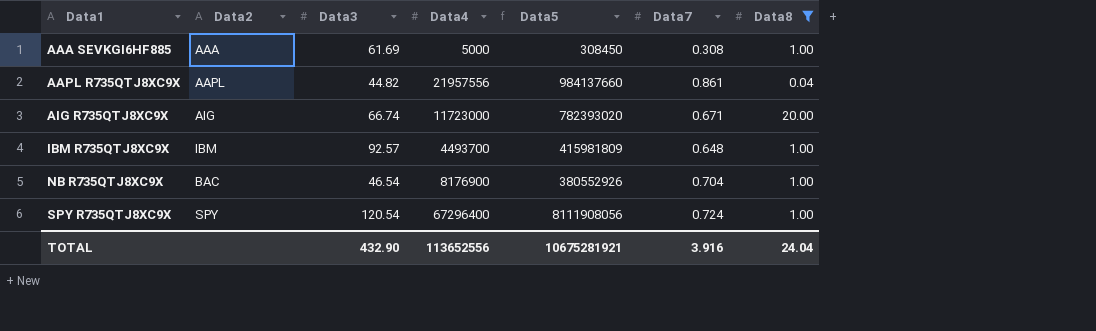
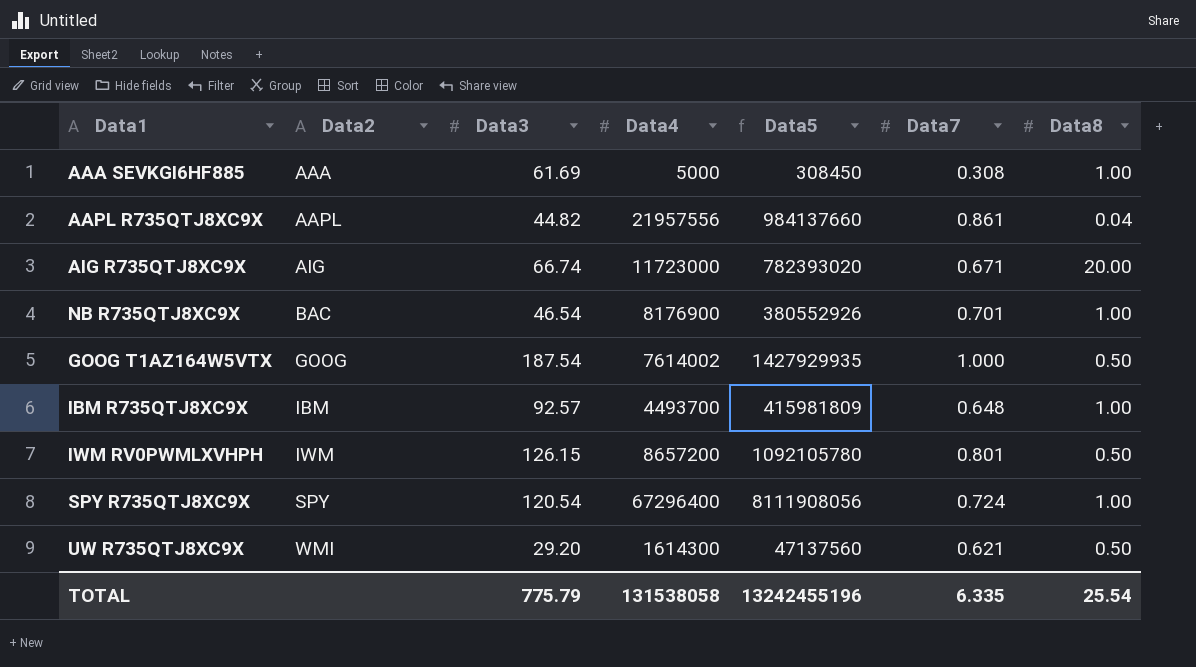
filter: Data8 != 0.50 -> none
row order: Data1 ascending -> Data2 ascending
NB R735QTJ8XC9X | Data7: 0.704 -> 0.701
TOTAL | Data3: 432.90 -> 775.79
TOTAL | Data4: 113652556 -> 131538058
TOTAL | Data5: 10675281921 -> 13242455196
TOTAL | Data7: 3.916 -> 6.335
TOTAL | Data8: 24.04 -> 25.54

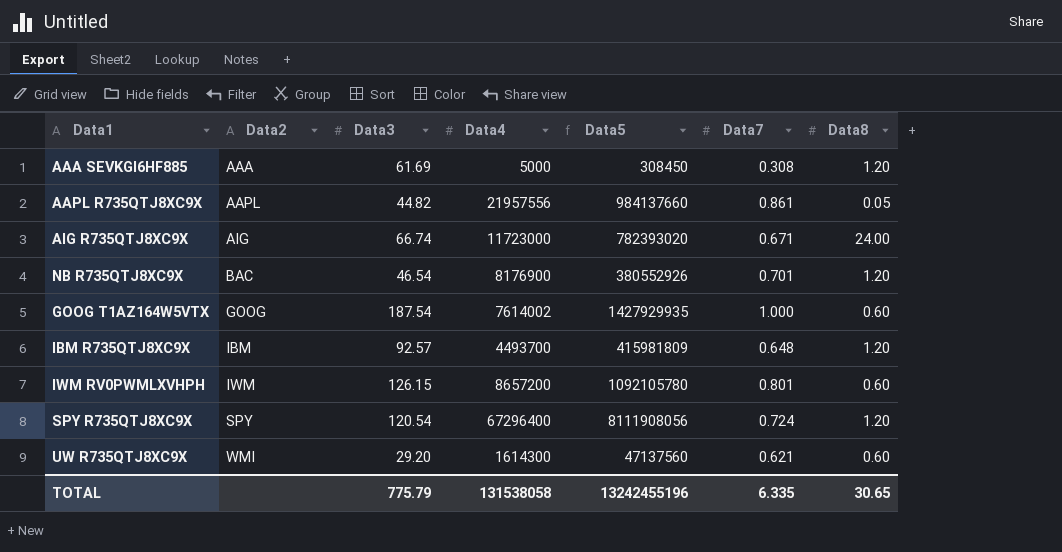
AAA SEVKGI6HF885 | Data8: 1.00 -> 1.20
AAPL R735QTJ8XC9X | Data8: 0.04 -> 0.05
AIG R735QTJ8XC9X | Data8: 20.00 -> 24.00
NB R735QTJ8XC9X | Data8: 1.00 -> 1.20
GOOG T1AZ164W5VTX | Data8: 0.50 -> 0.60
IBM R735QTJ8XC9X | Data8: 1.00 -> 1.20
IWM RV0PWMLXVHPH | Data8: 0.50 -> 0.60
SPY R735QTJ8XC9X | Data8: 1.00 -> 1.20
UW R735QTJ8XC9X | Data8: 0.50 -> 0.60
TOTAL | Data8: 25.54 -> 30.65

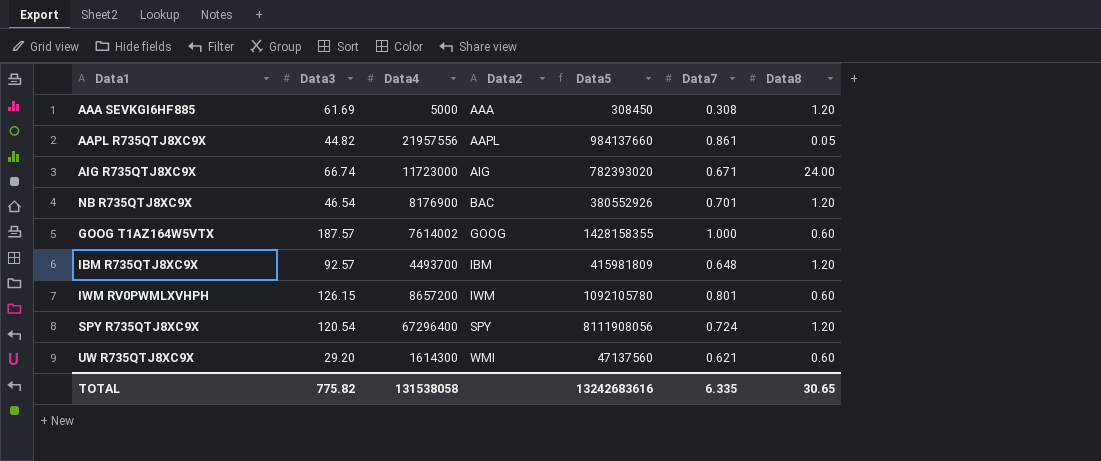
column Data2 | position: 2 -> 4
GOOG T1AZ164W5VTX | Data3: 187.54 -> 187.57
GOOG T1AZ164W5VTX | Data5: 1427929935 -> 1428158355
TOTAL | Data3: 775.79 -> 775.82
TOTAL | Data5: 13242455196 -> 13242683616

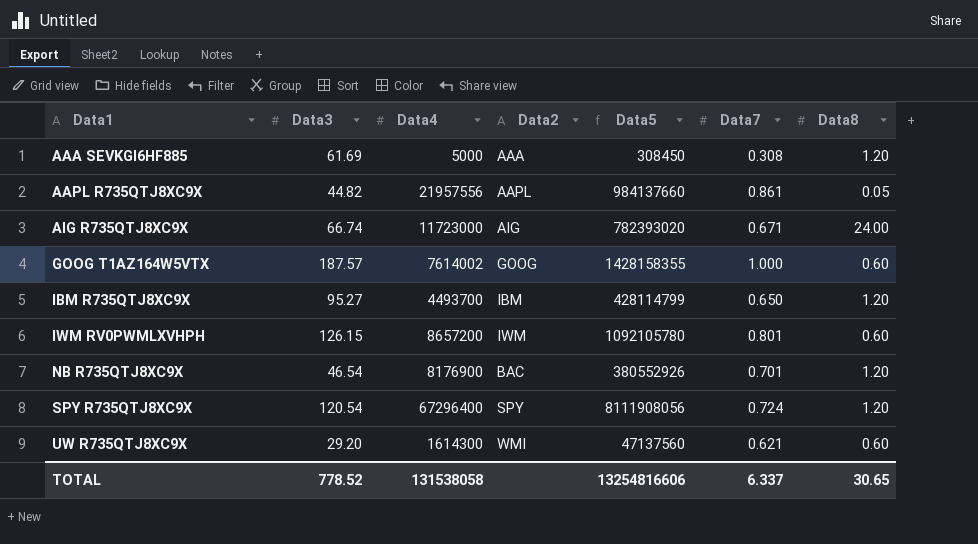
row order: Data2 ascending -> Data1 ascending
IBM R735QTJ8XC9X | Data3: 92.57 -> 95.27
IBM R735QTJ8XC9X | Data5: 415981809 -> 428114799
IBM R735QTJ8XC9X | Data7: 0.648 -> 0.650
TOTAL | Data3: 775.82 -> 778.52
TOTAL | Data5: 13242683616 -> 13254816606
TOTAL | Data7: 6.335 -> 6.337

